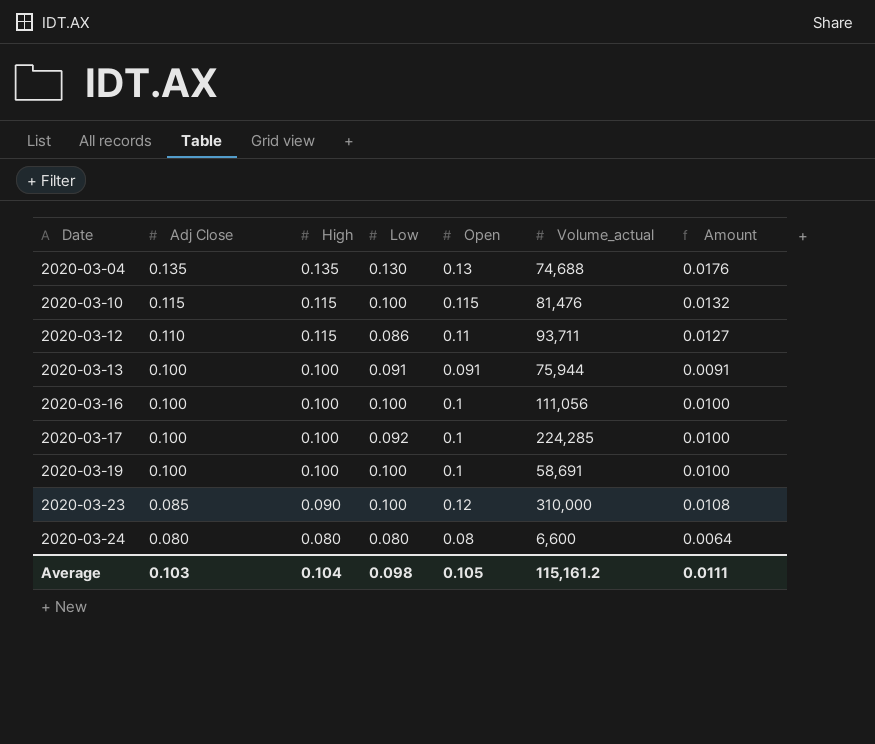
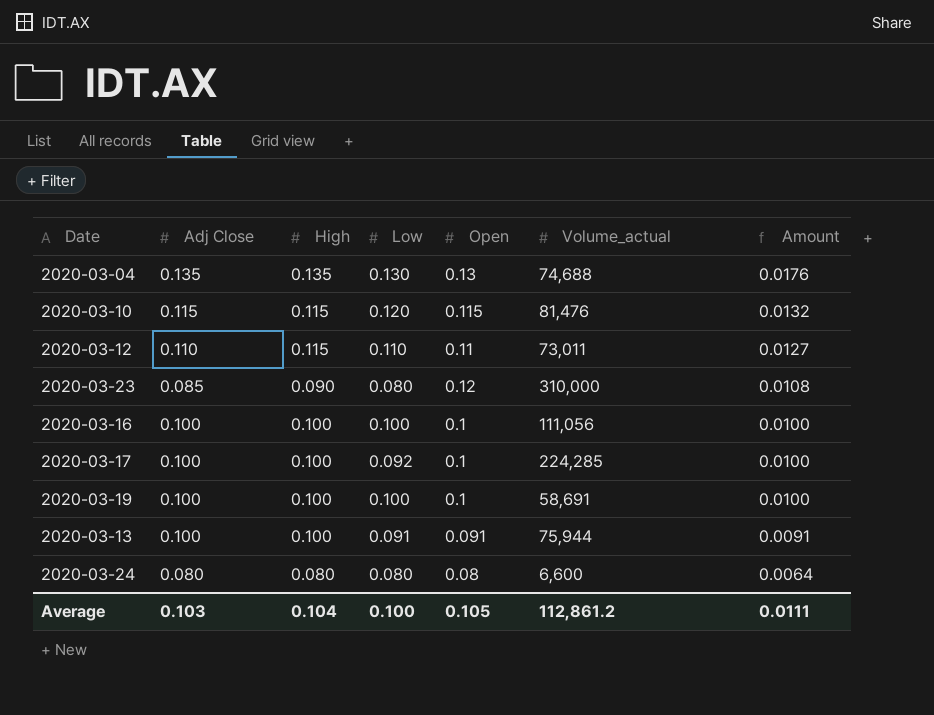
row order: Date ascending -> Amount descending
2020-03-10 | Low: 0.100 -> 0.120
2020-03-12 | Low: 0.086 -> 0.110
2020-03-12 | Volume_actual: 93,711 -> 73,011
2020-03-23 | Low: 0.100 -> 0.080
Average | Low: 0.098 -> 0.100
Average | Volume_actual: 115,161.2 -> 112,861.2

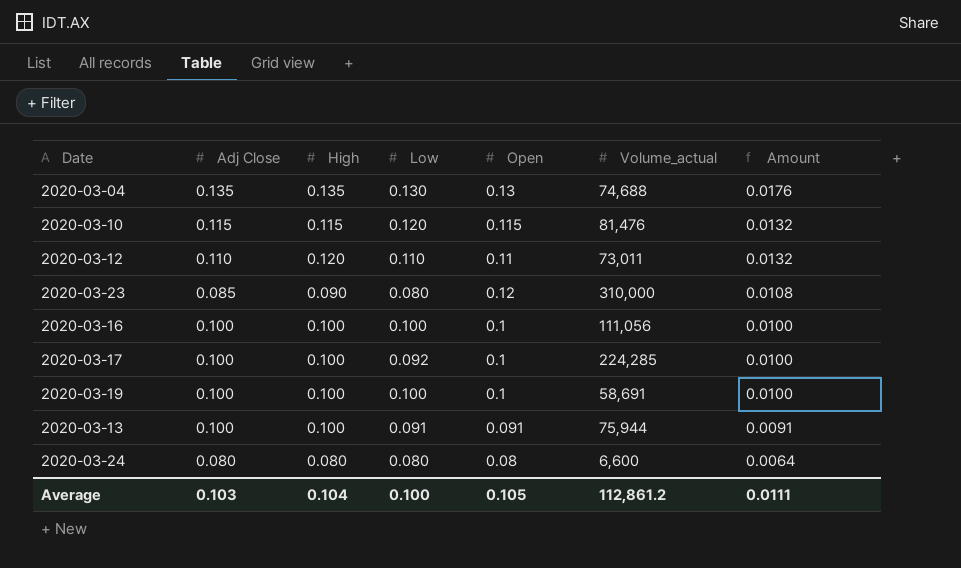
2020-03-12 | High: 0.115 -> 0.120
2020-03-12 | Amount: 0.0127 -> 0.0132

